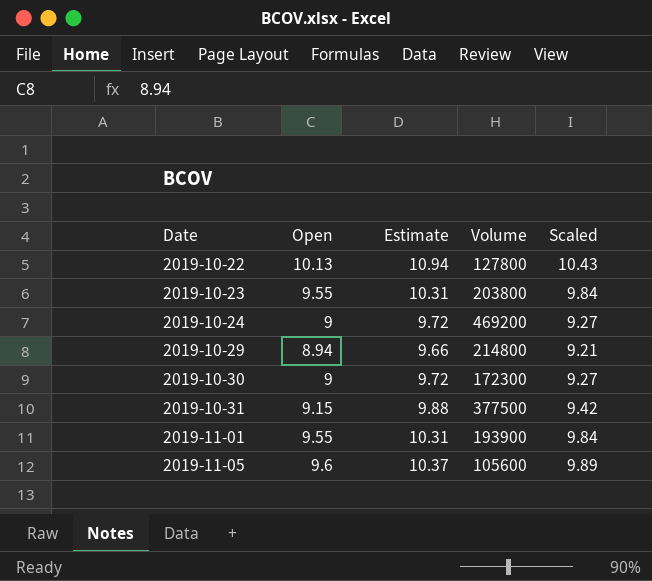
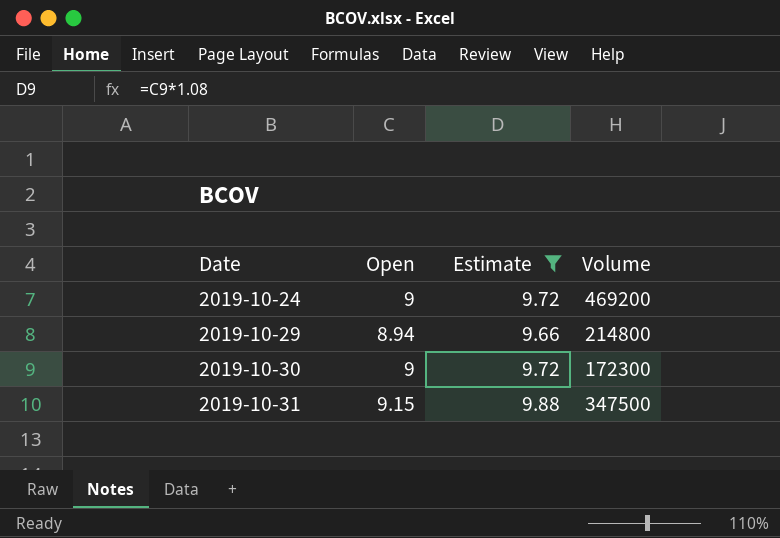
filter: none -> Estimate <= 9.88
column Scaled | formula: [Open] * 1.03 -> none
2019-10-31 | Volume: 377500 -> 347500

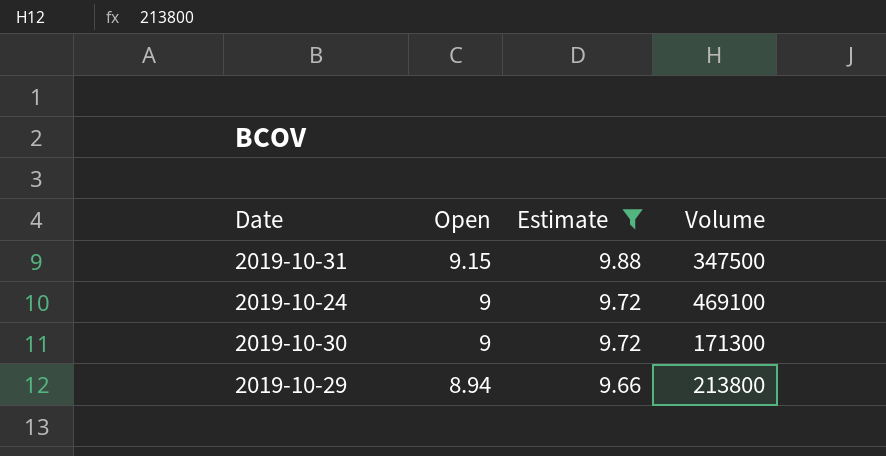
row order: Date ascending -> Open descending
2019-10-24 | Volume: 469200 -> 469100
2019-10-30 | Volume: 172300 -> 171300
2019-10-29 | Volume: 214800 -> 213800

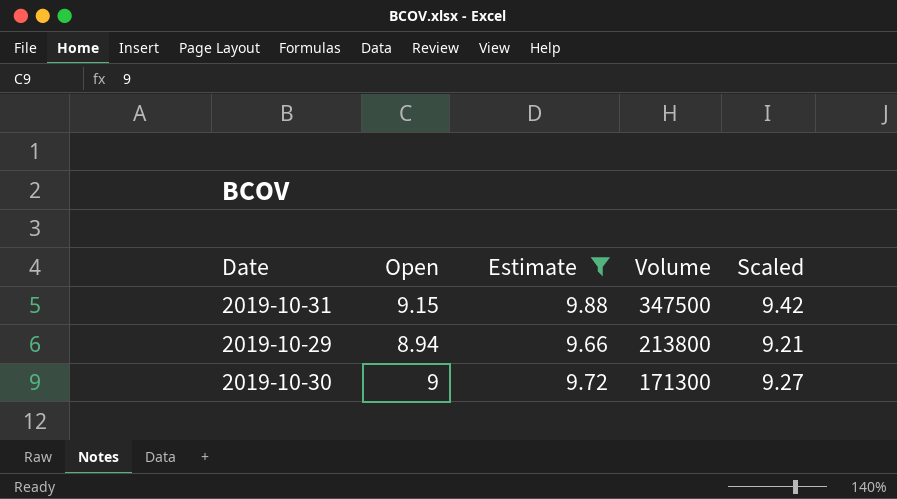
row order: Open descending -> Volume descending
column Scaled | formula: none -> [Open] * 1.03
row 2019-10-24: 9 | 9.72 | 469100 -> none

